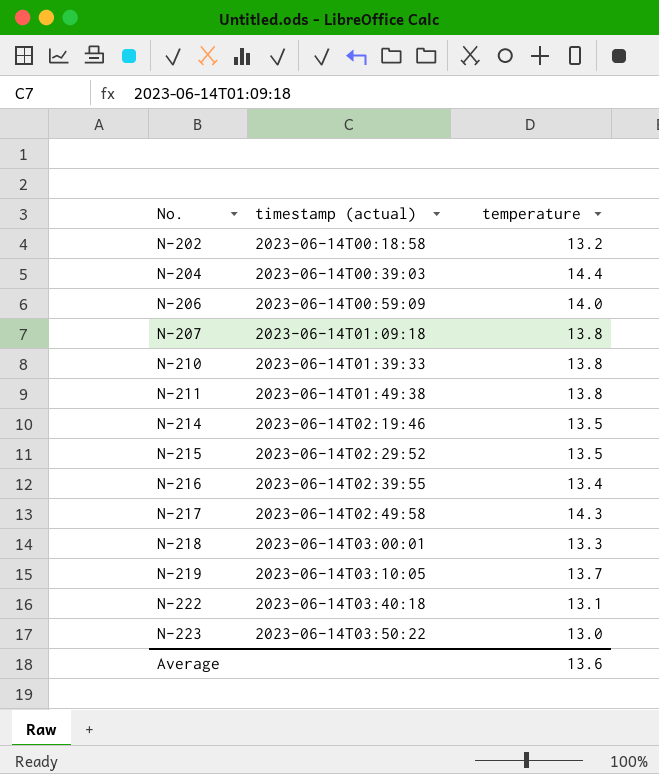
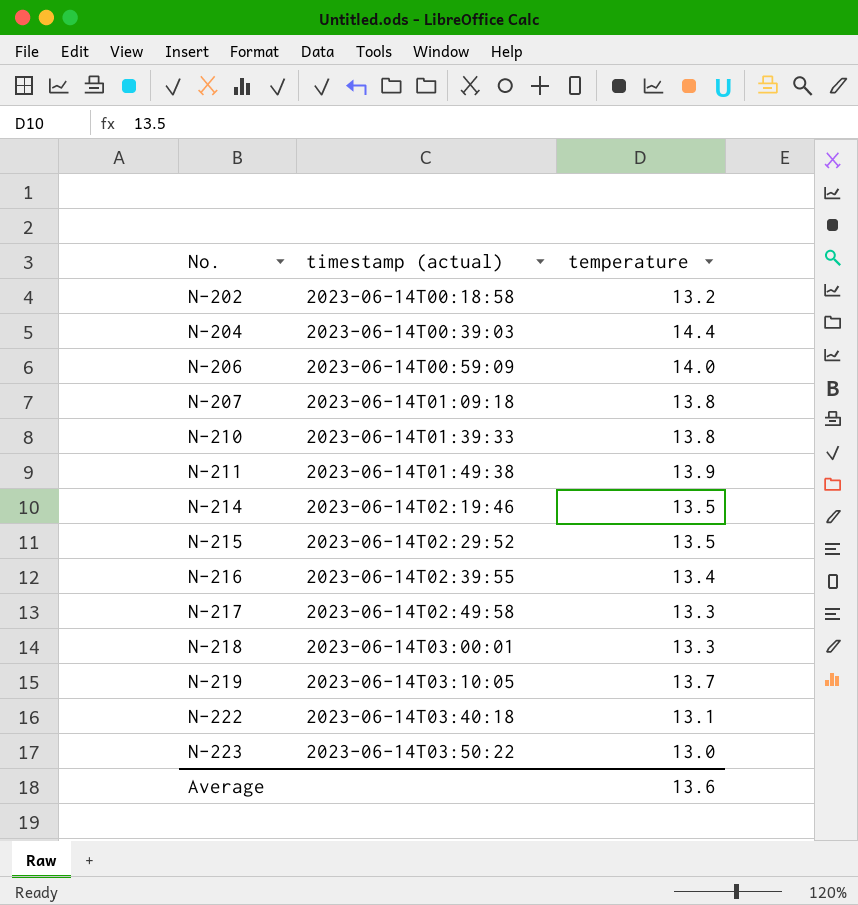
N-211 | temperature: 13.8 -> 13.9
N-217 | temperature: 14.3 -> 13.3

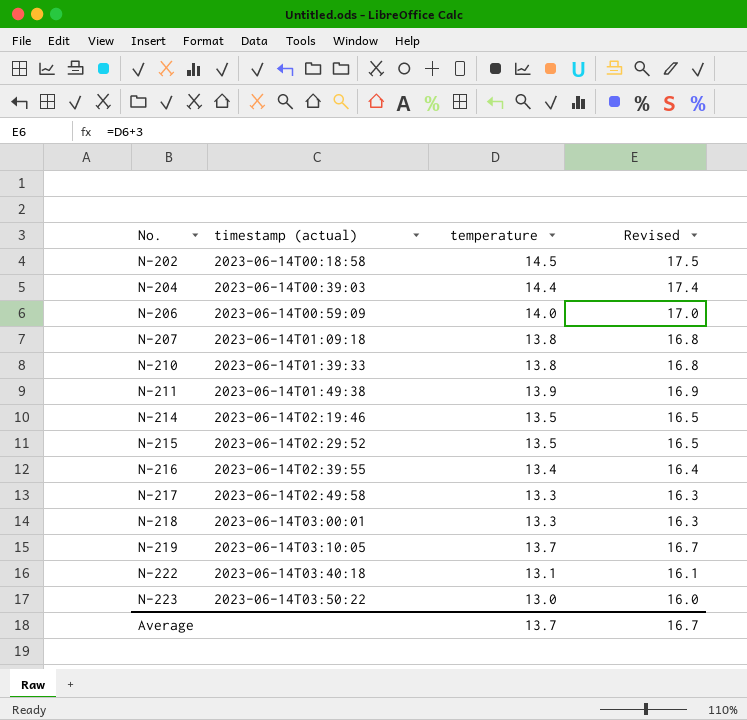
column Revised | formula: none -> [temperature] + 3
N-202 | temperature: 13.2 -> 14.5
Average | temperature: 13.6 -> 13.7

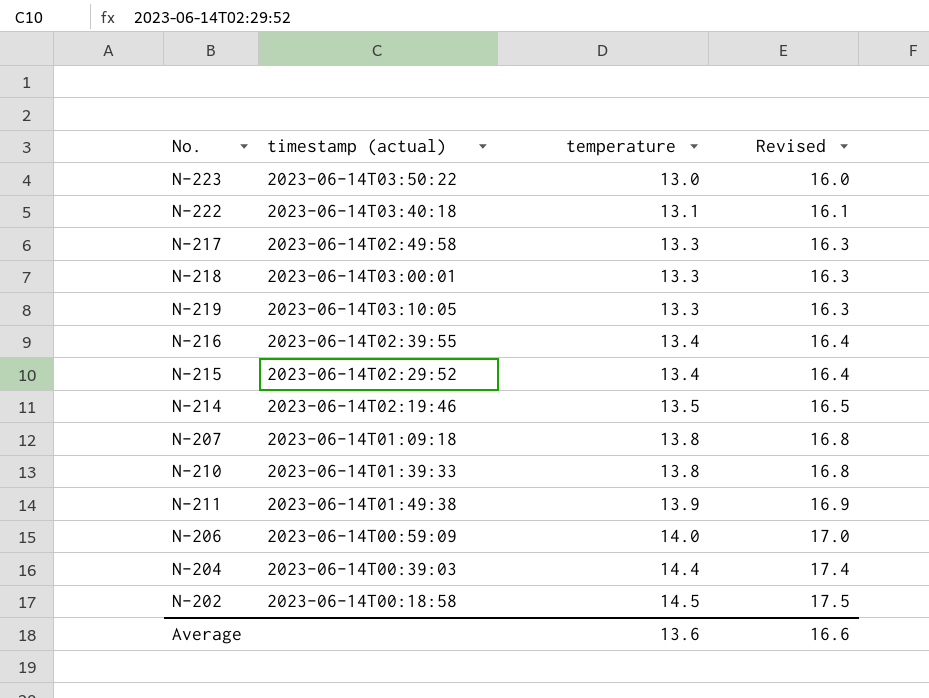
row order: No. ascending -> temperature ascending
N-219 | temperature: 13.7 -> 13.3
N-219 | Revised: 16.7 -> 16.3
N-215 | temperature: 13.5 -> 13.4
N-215 | Revised: 16.5 -> 16.4
Average | temperature: 13.7 -> 13.6
Average | Revised: 16.7 -> 16.6

